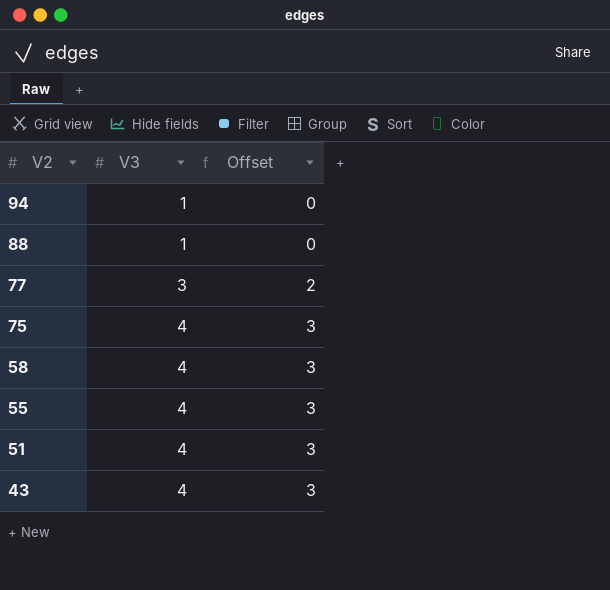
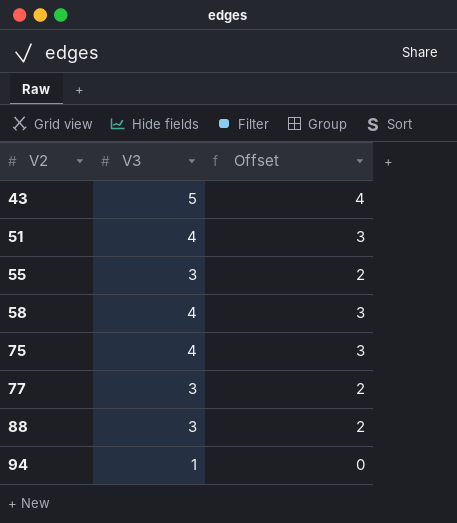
row order: V2 descending -> V2 ascending
43 | V3: 4 -> 5
43 | Offset: 3 -> 4
55 | V3: 4 -> 3
55 | Offset: 3 -> 2
88 | V3: 1 -> 3
88 | Offset: 0 -> 2

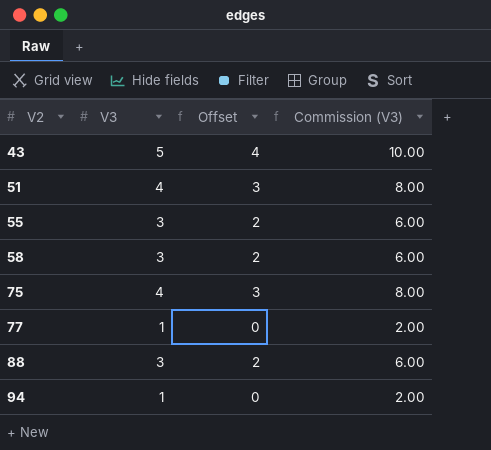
column Commission (V3) | formula: none -> [V3] * 2
58 | V3: 4 -> 3
58 | Offset: 3 -> 2
77 | V3: 3 -> 1
77 | Offset: 2 -> 0

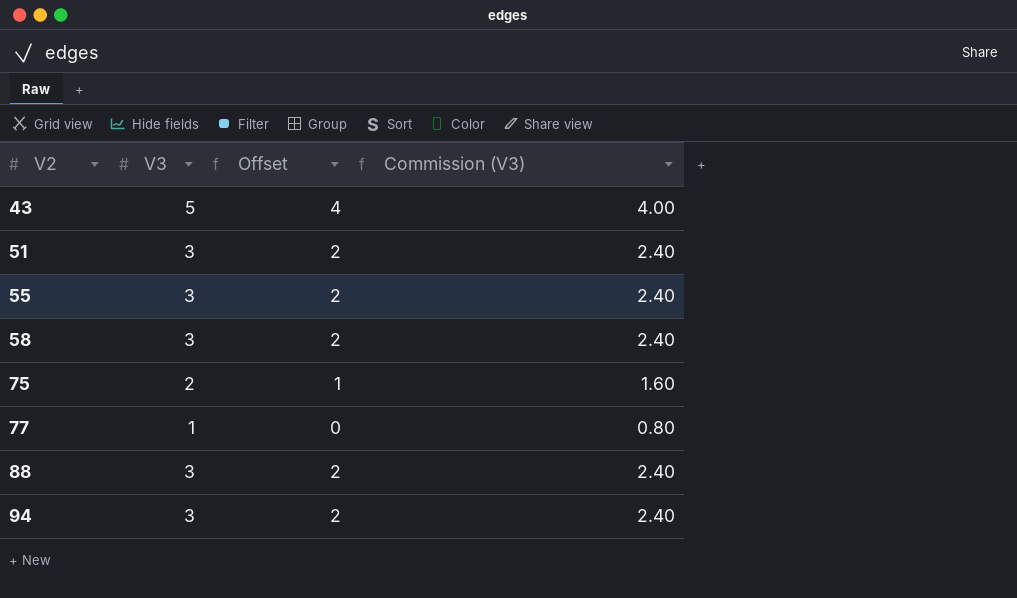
column Commission (V3) | formula: [V3] * 2 -> [V3] * 0.8
51 | V3: 4 -> 3
51 | Offset: 3 -> 2
75 | V3: 4 -> 2
75 | Offset: 3 -> 1
94 | V3: 1 -> 3
94 | Offset: 0 -> 2

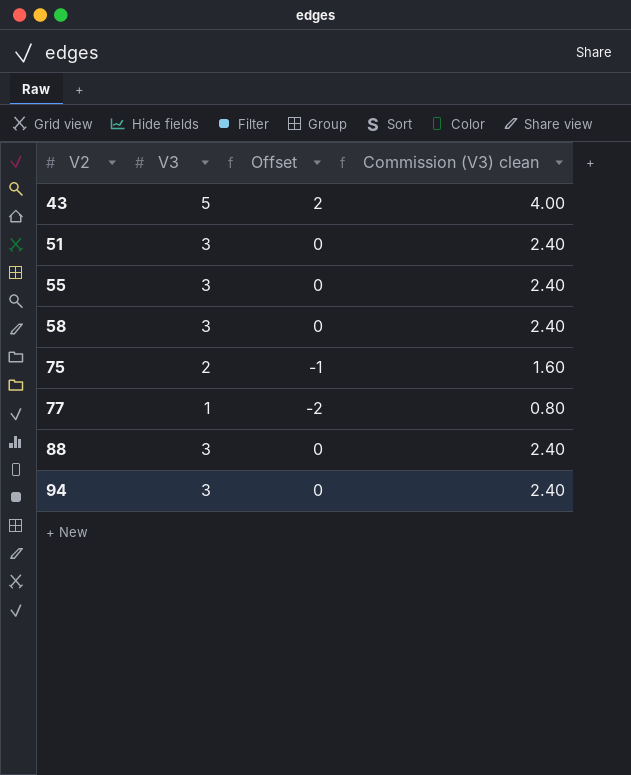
column Offset | formula: [V3] - 1 -> [V3] - 3
column name: Commission (V3) -> Commission (V3) clean

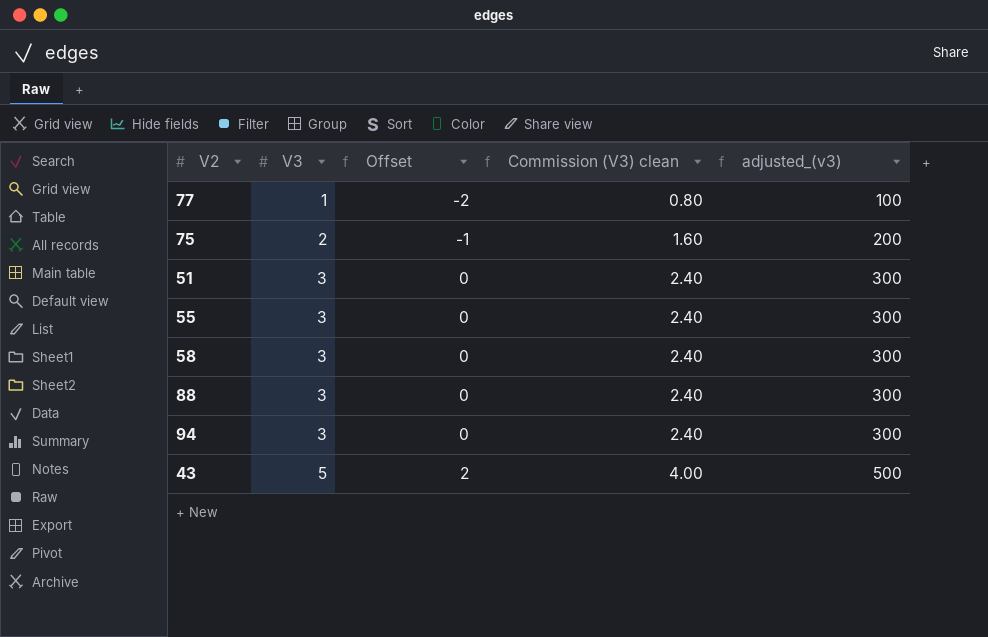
row order: V2 ascending -> V3 ascending
column adjusted_(v3) | formula: none -> [V3] * 100

